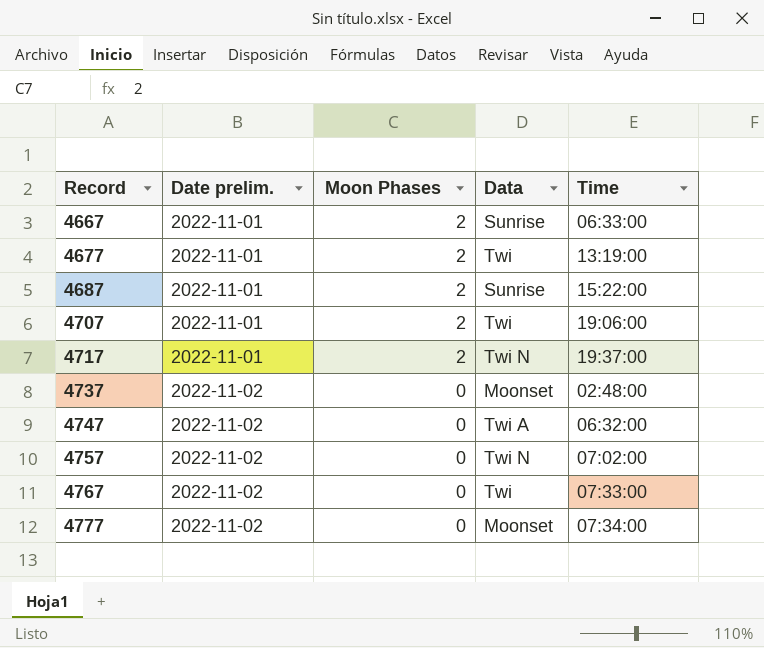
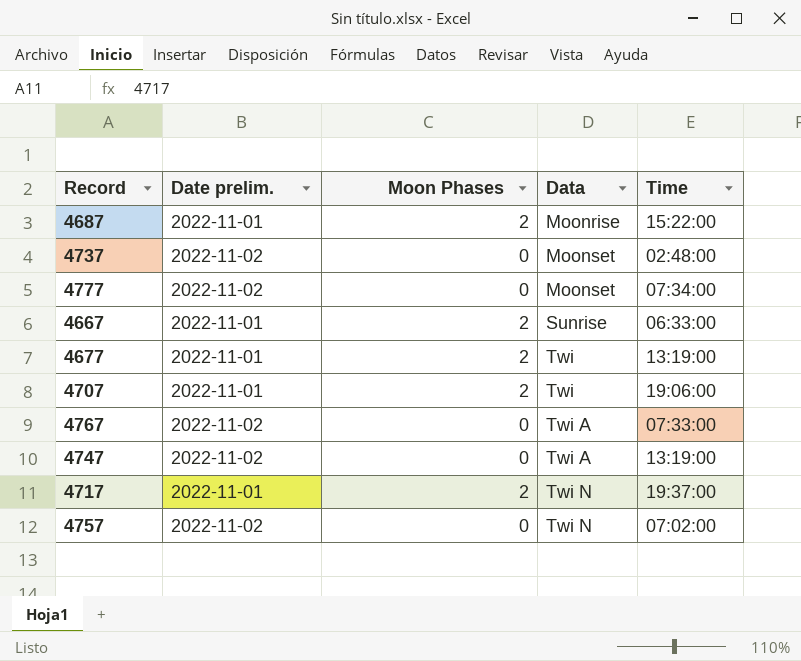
row order: Record ascending -> Data ascending
4687 | Data: Sunrise -> Moonrise
4767 | Data: Twi -> Twi A
4747 | Time: 06:32:00 -> 13:19:00

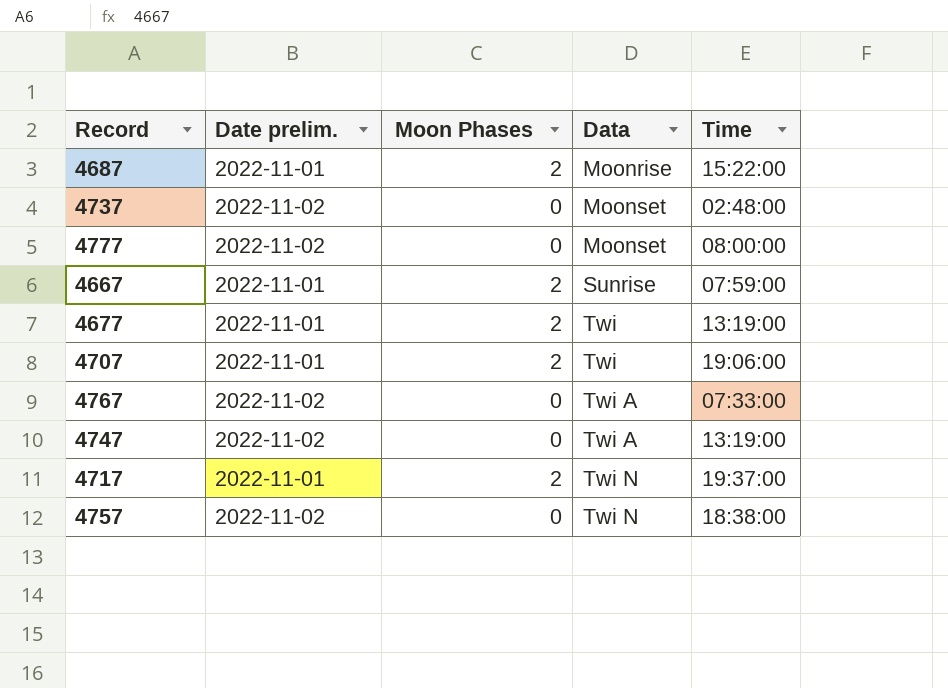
4777 | Time: 07:34:00 -> 08:00:00
4667 | Time: 06:33:00 -> 07:59:00
4757 | Time: 07:02:00 -> 18:38:00

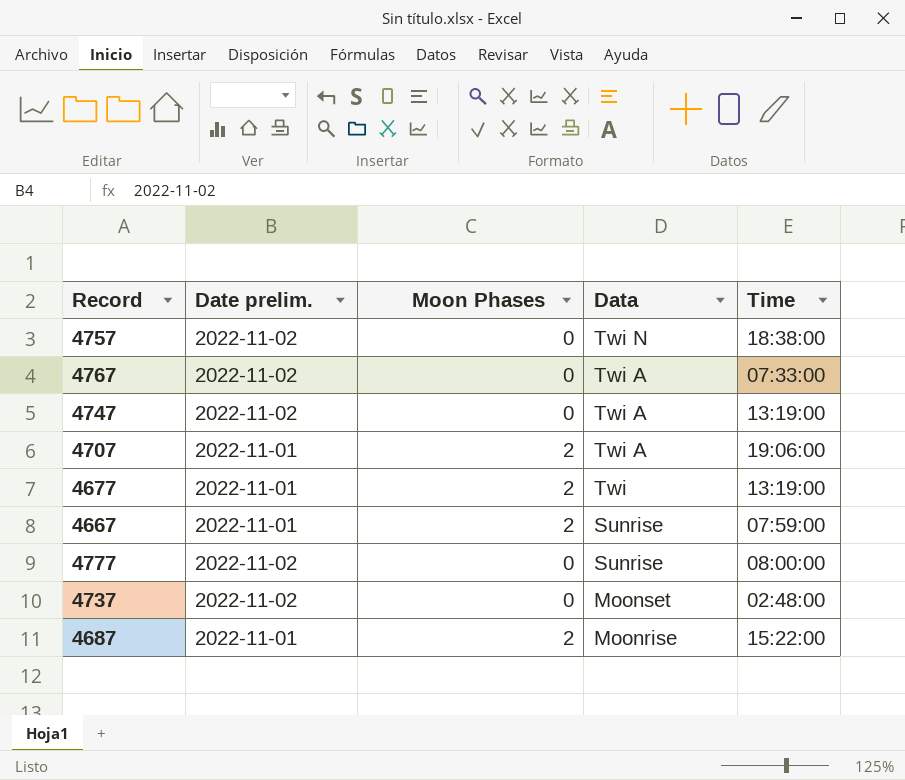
row order: Data ascending -> Data descending
row 4717: 2022-11-01 | 2 | Twi N | 19:37:00 -> none
4707 | Data: Twi -> Twi A
4777 | Data: Moonset -> Sunrise

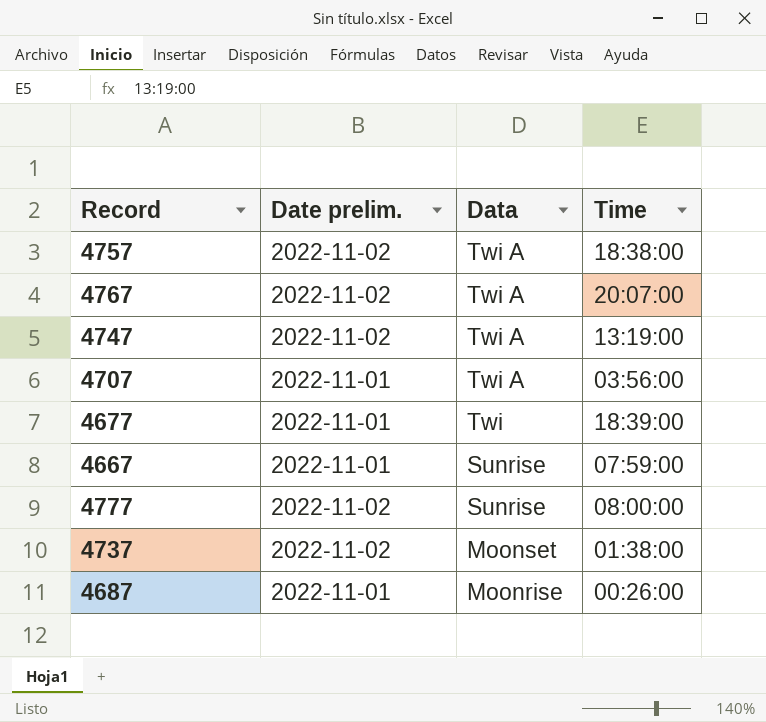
column Moon Phases | position: 3 -> none
4757 | Data: Twi N -> Twi A
4767 | Time: 07:33:00 -> 20:07:00
4707 | Time: 19:06:00 -> 03:56:00
4677 | Time: 13:19:00 -> 18:39:00
4737 | Time: 02:48:00 -> 01:38:00
4687 | Time: 15:22:00 -> 00:26:00

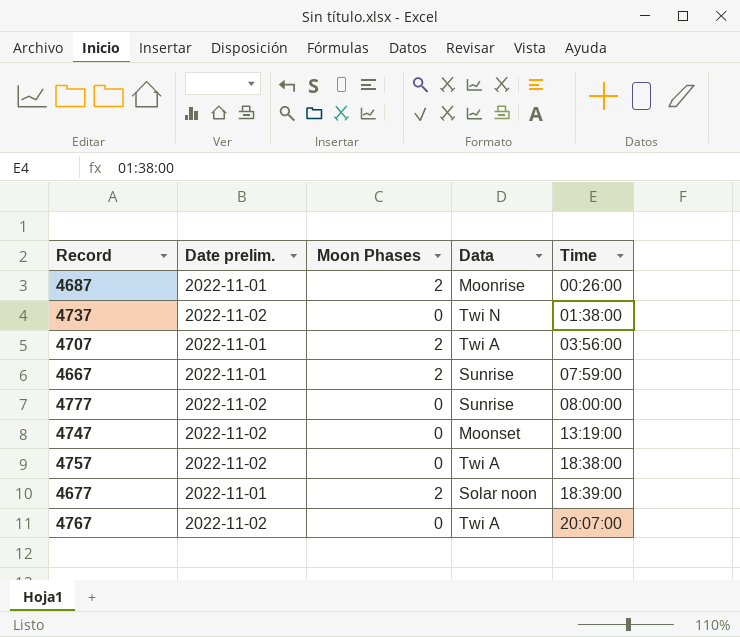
row order: Data descending -> Time ascending
column Moon Phases | position: none -> 3
4737 | Data: Moonset -> Twi N
4747 | Data: Twi A -> Moonset
4677 | Data: Twi -> Solar noon

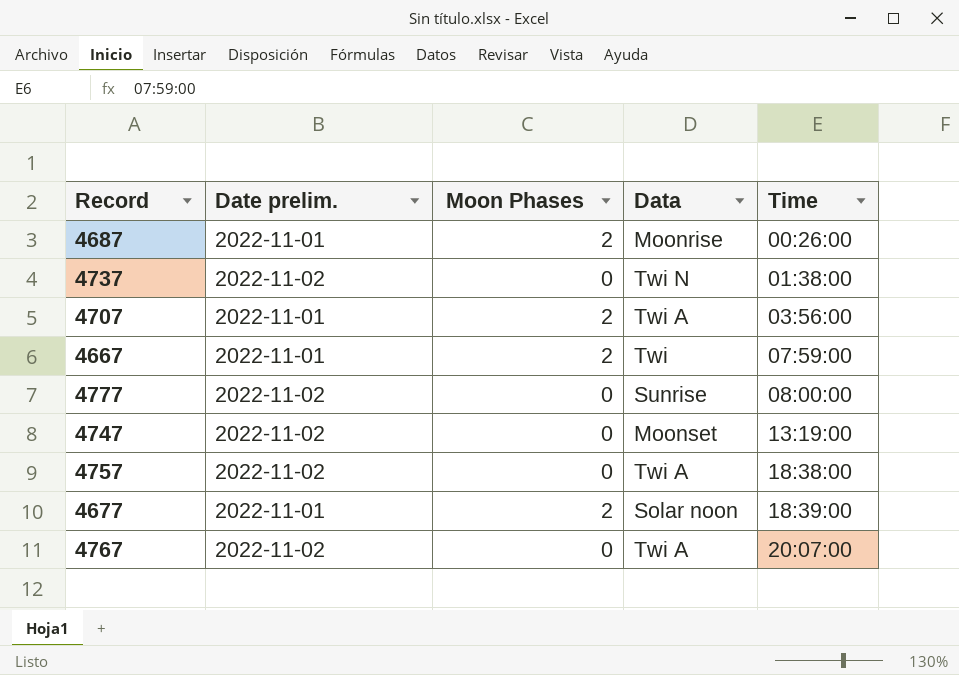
4667 | Data: Sunrise -> Twi

